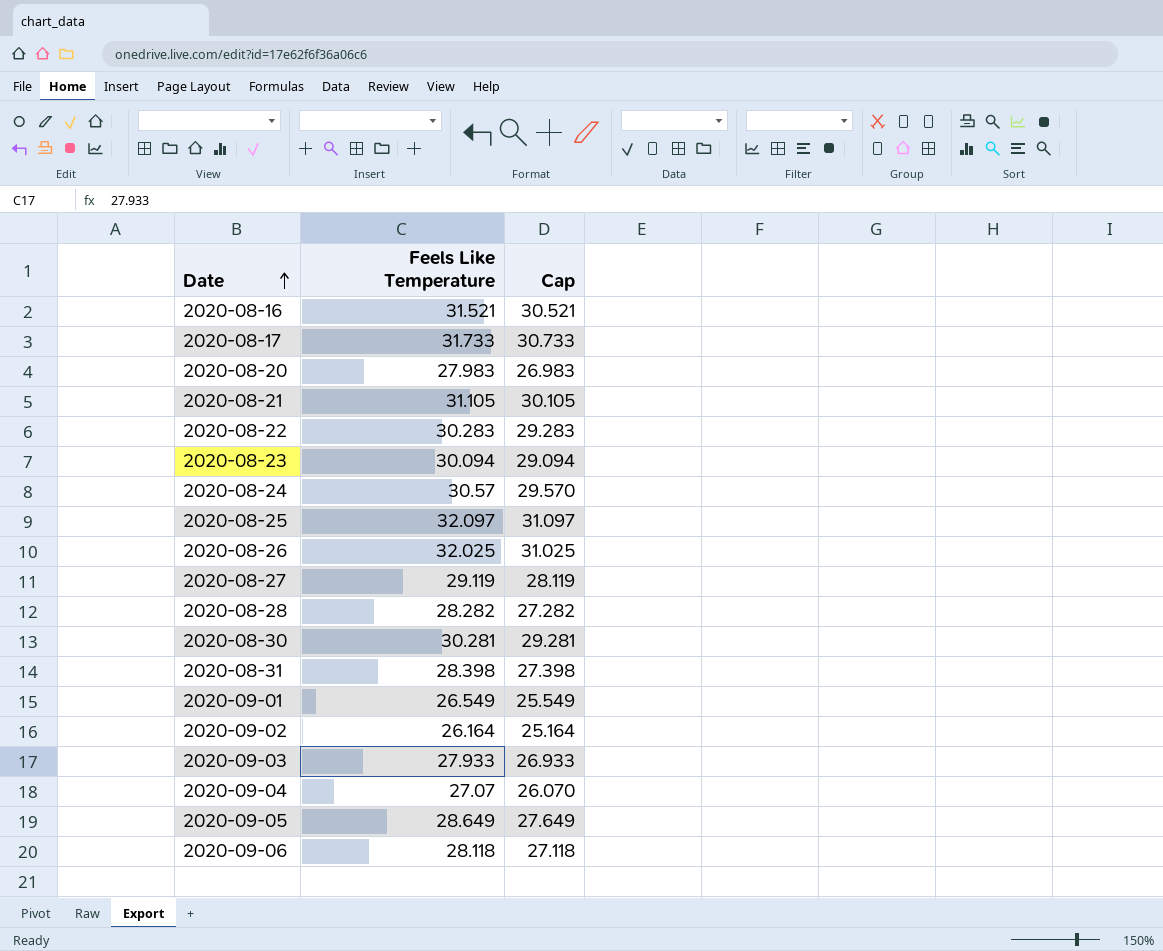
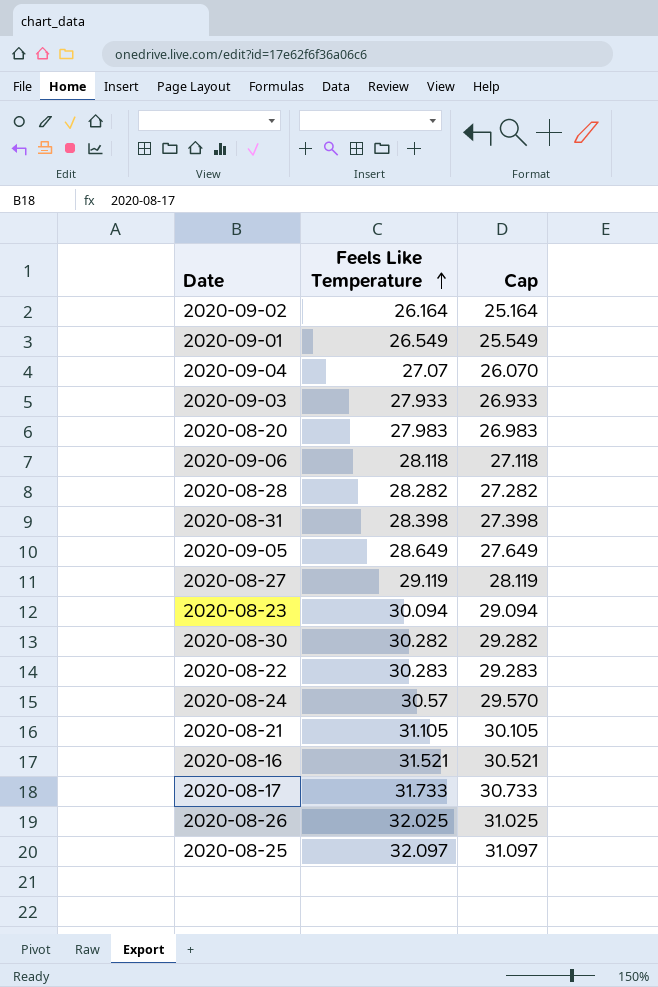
row order: Date ascending -> Feels Like Temperature ascending
2020-08-30 | Feels Like Temperature: 30.281 -> 30.282
2020-08-30 | Cap: 29.281 -> 29.282

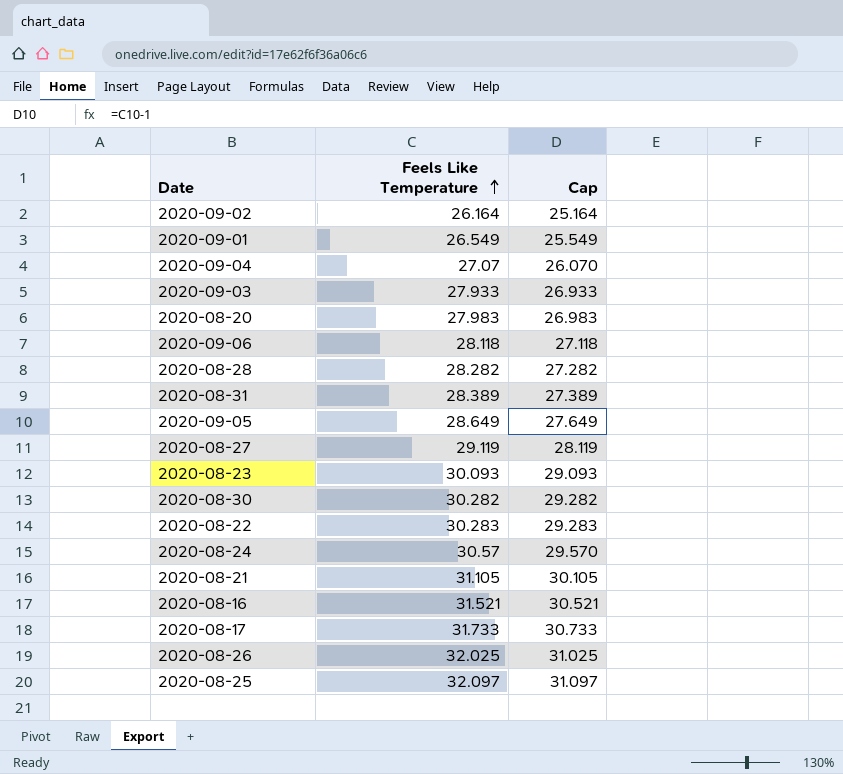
2020-08-31 | Feels Like Temperature: 28.398 -> 28.389
2020-08-31 | Cap: 27.398 -> 27.389
2020-08-23 | Feels Like Temperature: 30.094 -> 30.093
2020-08-23 | Cap: 29.094 -> 29.093

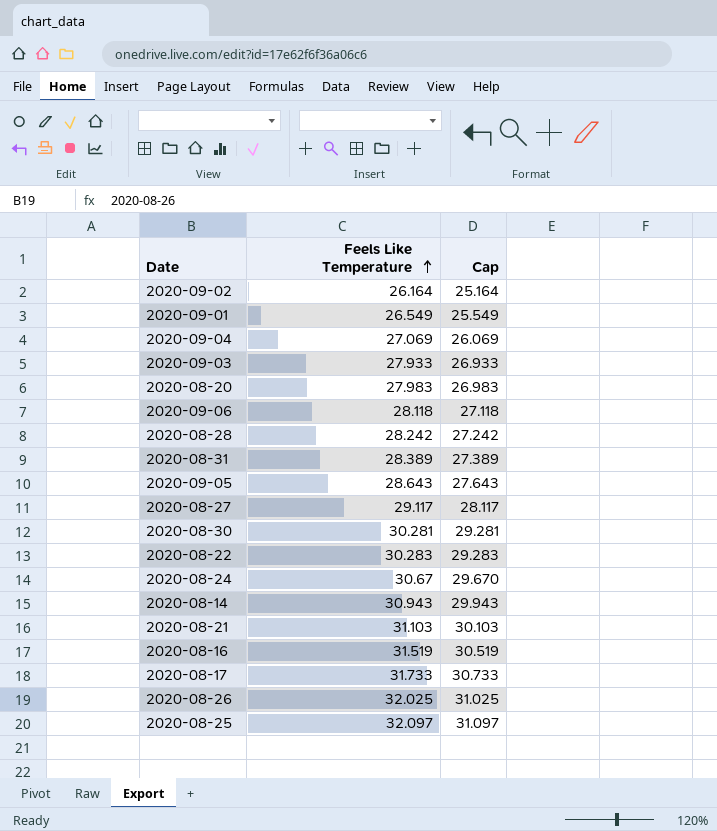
row 2020-08-23: 30.093 | 29.093 -> none
2020-09-04 | Feels Like Temperature: 27.07 -> 27.069
2020-09-04 | Cap: 26.070 -> 26.069
2020-08-28 | Feels Like Temperature: 28.282 -> 28.242
2020-08-28 | Cap: 27.282 -> 27.242
2020-09-05 | Feels Like Temperature: 28.649 -> 28.643
2020-09-05 | Cap: 27.649 -> 27.643
2020-08-27 | Feels Like Temperature: 29.119 -> 29.117
2020-08-27 | Cap: 28.119 -> 28.117
2020-08-30 | Feels Like Temperature: 30.282 -> 30.281
2020-08-30 | Cap: 29.282 -> 29.281
2020-08-24 | Feels Like Temperature: 30.57 -> 30.67
2020-08-24 | Cap: 29.570 -> 29.670
row 2020-08-14: none -> 30.943 | 29.943
2020-08-21 | Feels Like Temperature: 31.105 -> 31.103
2020-08-21 | Cap: 30.105 -> 30.103
2020-08-16 | Feels Like Temperature: 31.521 -> 31.519
2020-08-16 | Cap: 30.521 -> 30.519

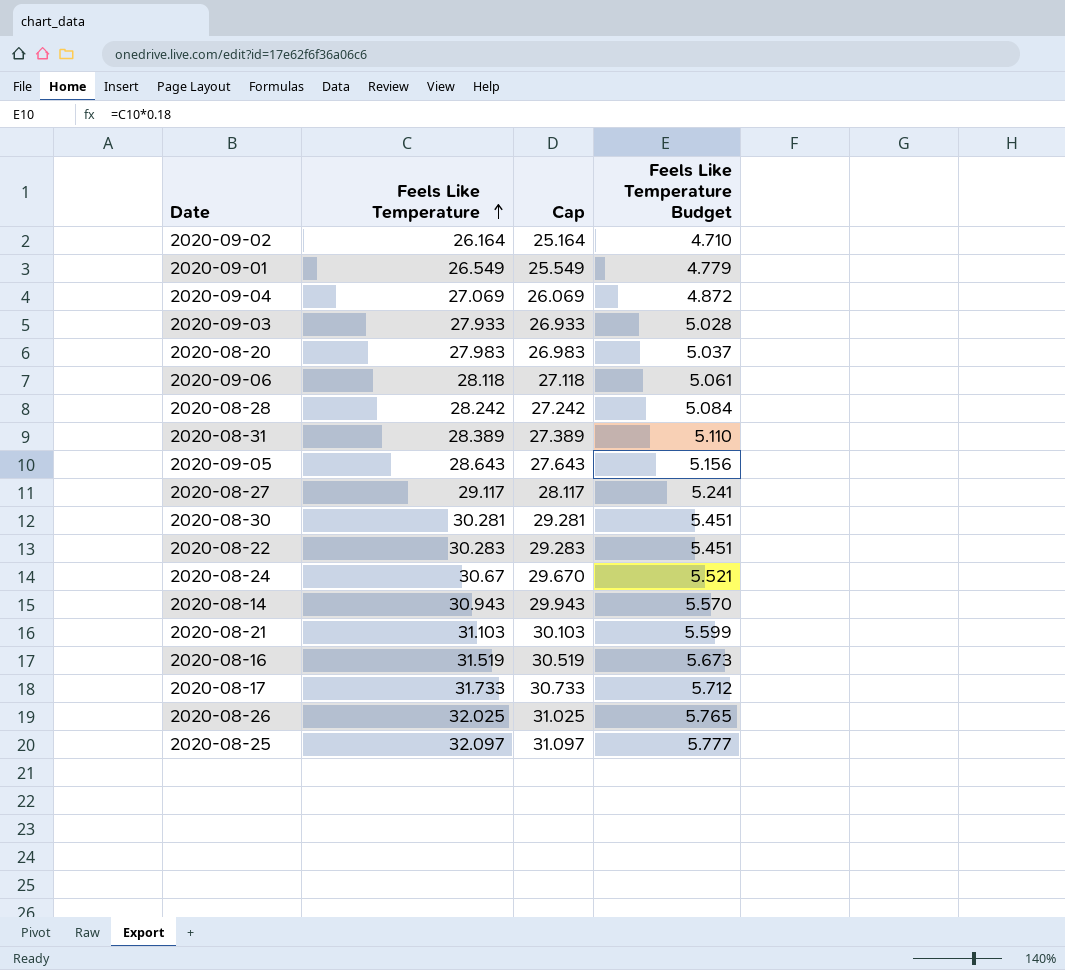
column Feels Like Temperature Budget | formula: none -> [Feels Like Temperature] * 0.18

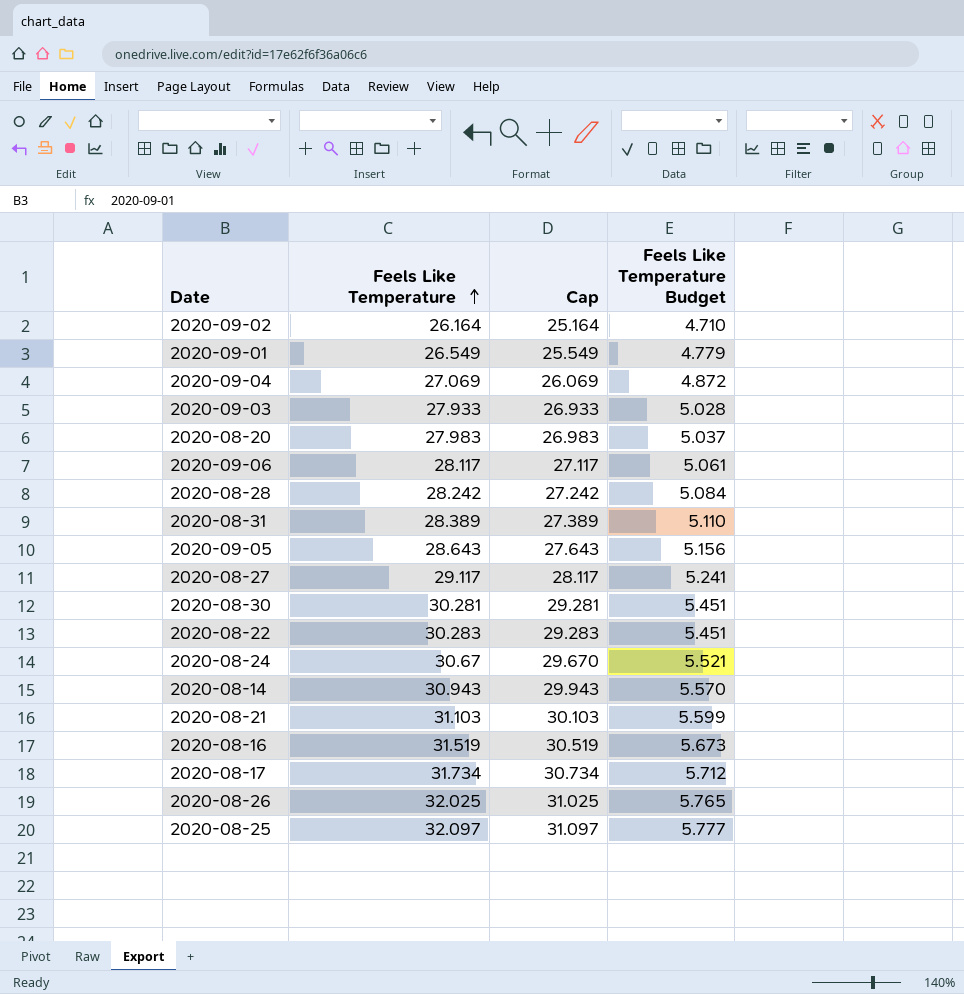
2020-09-06 | Feels Like Temperature: 28.118 -> 28.117
2020-09-06 | Cap: 27.118 -> 27.117
2020-08-17 | Feels Like Temperature: 31.733 -> 31.734
2020-08-17 | Cap: 30.733 -> 30.734

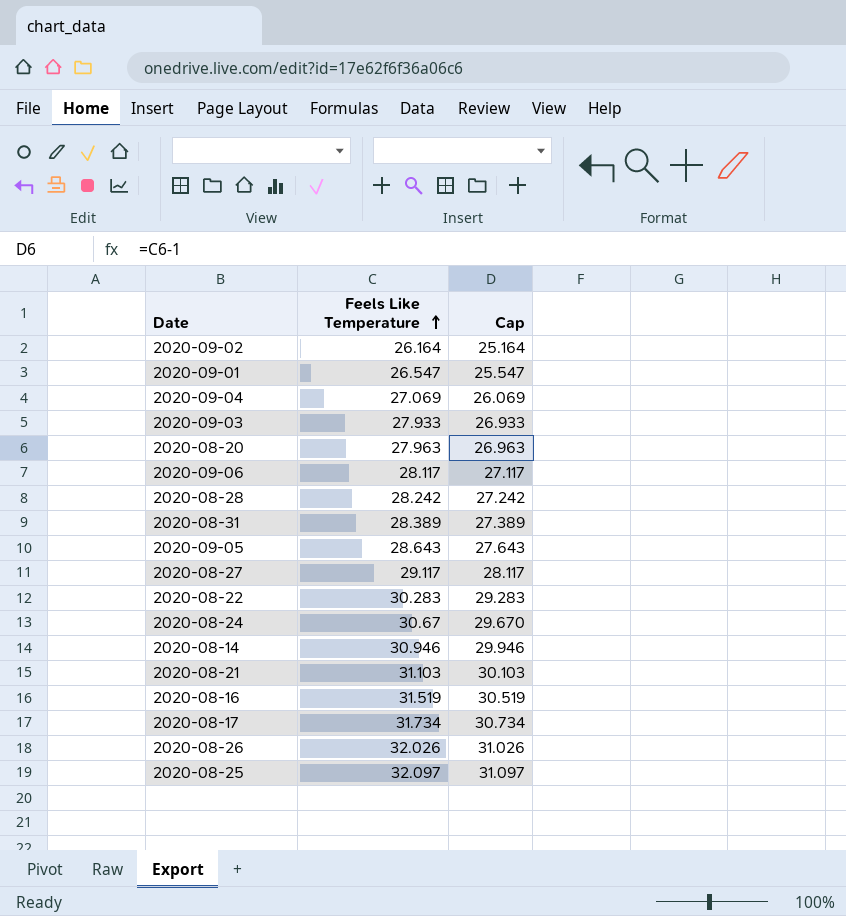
column Feels Like Temperature Budget | formula: [Feels Like Temperature] * 0.18 -> none
row 2020-08-30: 30.281 | 29.281 | 5.451 -> none
2020-09-01 | Feels Like Temperature: 26.549 -> 26.547
2020-09-01 | Cap: 25.549 -> 25.547
2020-08-20 | Feels Like Temperature: 27.983 -> 27.963
2020-08-20 | Cap: 26.983 -> 26.963
2020-08-14 | Feels Like Temperature: 30.943 -> 30.946
2020-08-14 | Cap: 29.943 -> 29.946
2020-08-26 | Feels Like Temperature: 32.025 -> 32.026
2020-08-26 | Cap: 31.025 -> 31.026

